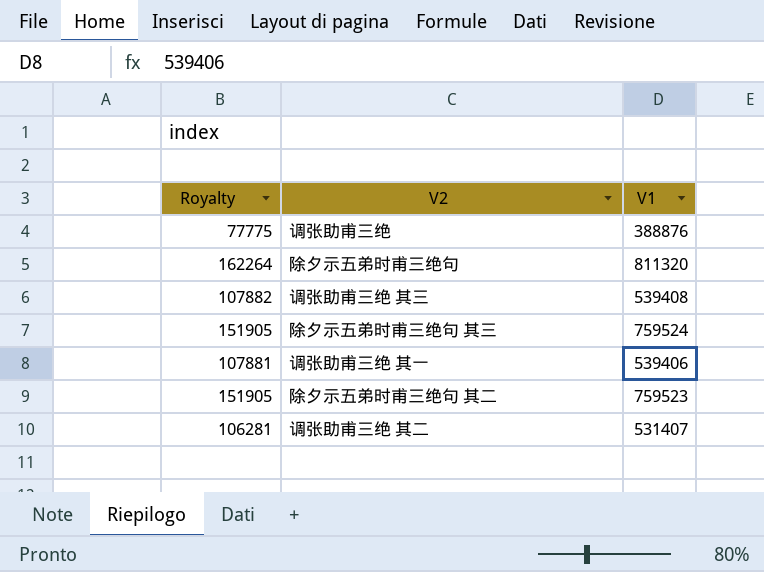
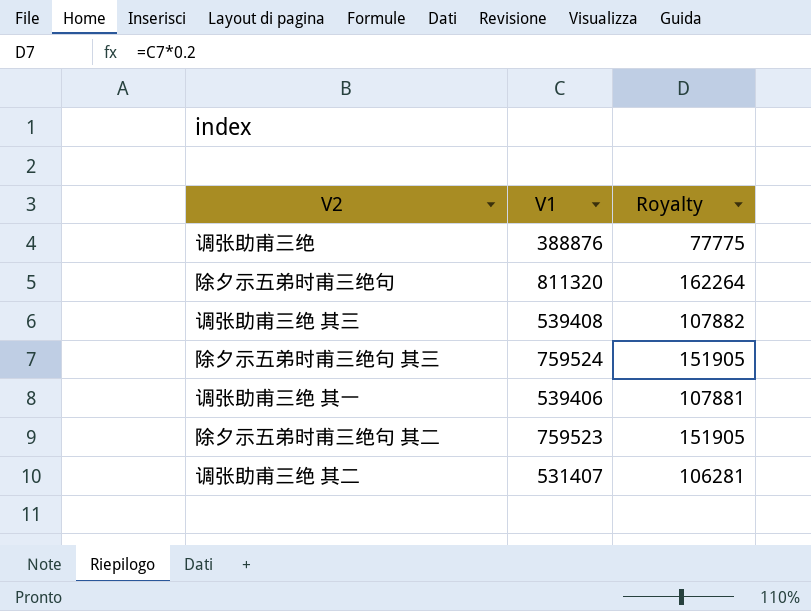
column Royalty | position: 1 -> 3

